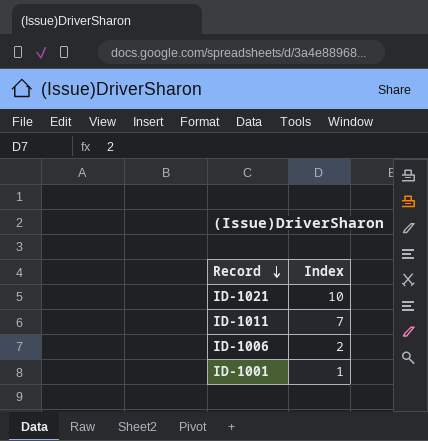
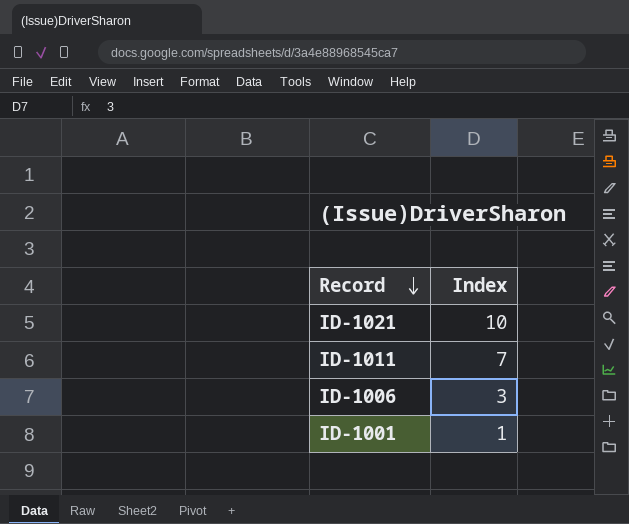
ID-1006 | Index: 2 -> 3

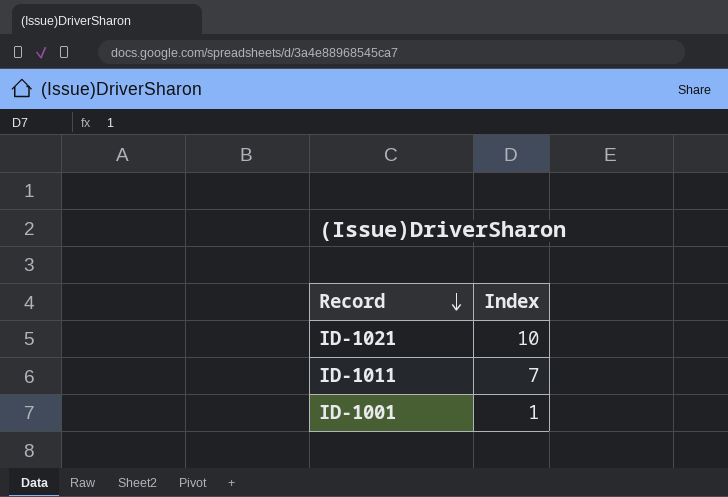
row ID-1006: 3 -> none

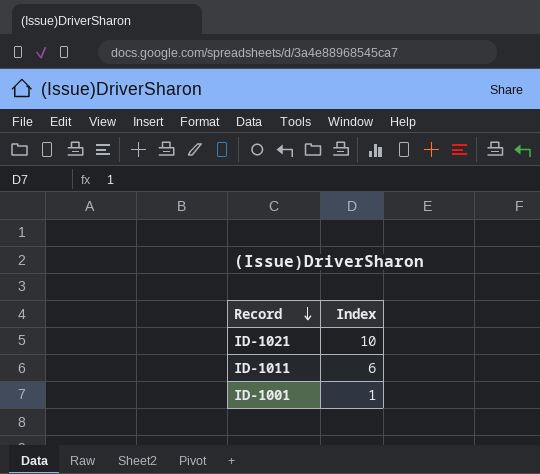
ID-1011 | Index: 7 -> 6

